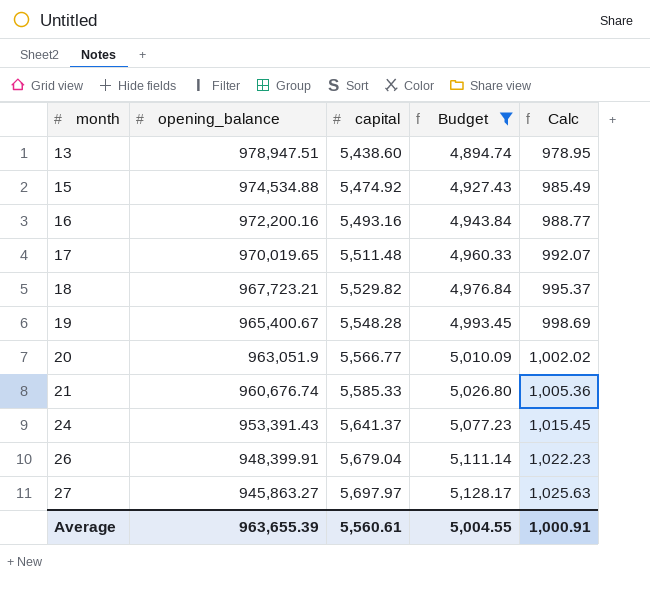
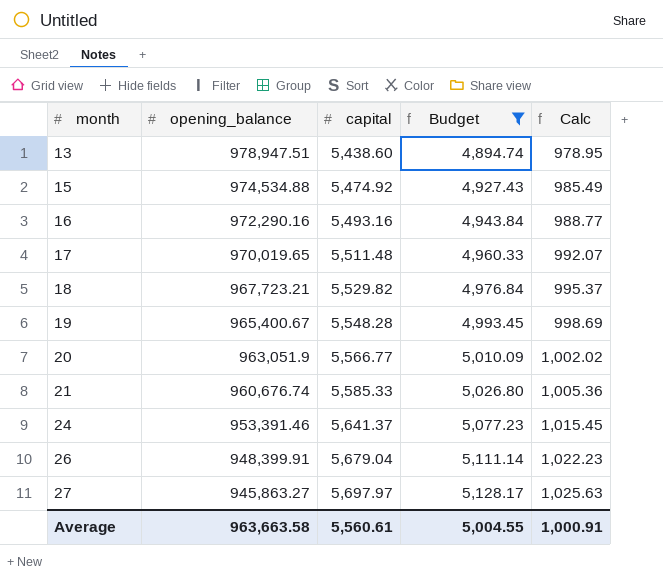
16 | opening_balance: 972,200.16 -> 972,290.16
24 | opening_balance: 953,391.43 -> 953,391.46
Average | opening_balance: 963,655.39 -> 963,663.58

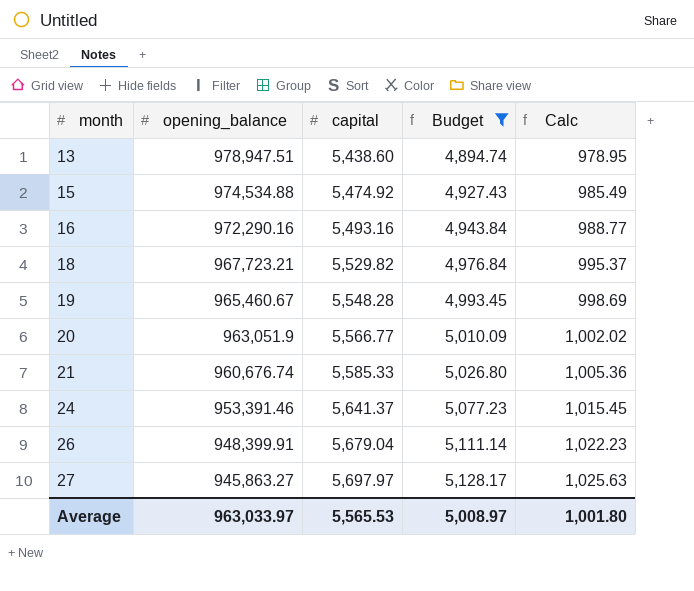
row 17: 970,019.65 | 5,511.48 | 4,960.33 | 992.07 -> none
19 | opening_balance: 965,400.67 -> 965,460.67
Average | opening_balance: 963,663.58 -> 963,033.97
Average | capital: 5,560.61 -> 5,565.53
Average | Budget: 5,004.55 -> 5,008.97
Average | Calc: 1,000.91 -> 1,001.80

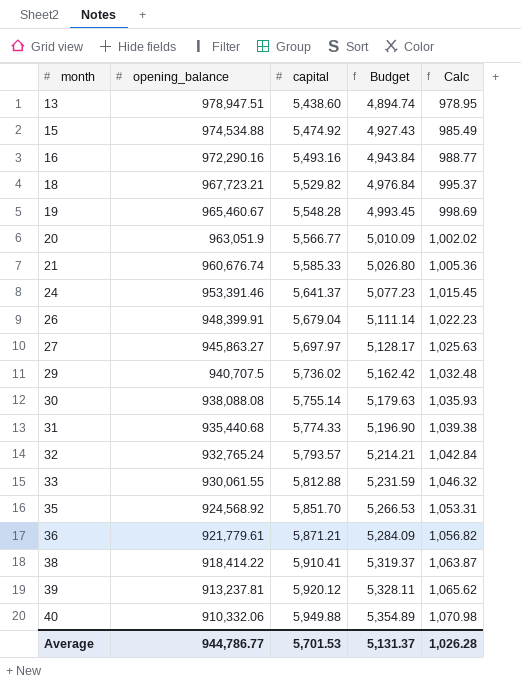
filter: Budget <= 5,128.17 -> none
Average | opening_balance: 963,033.97 -> 944,786.77
Average | capital: 5,565.53 -> 5,701.53
Average | Budget: 5,008.97 -> 5,131.37
Average | Calc: 1,001.80 -> 1,026.28

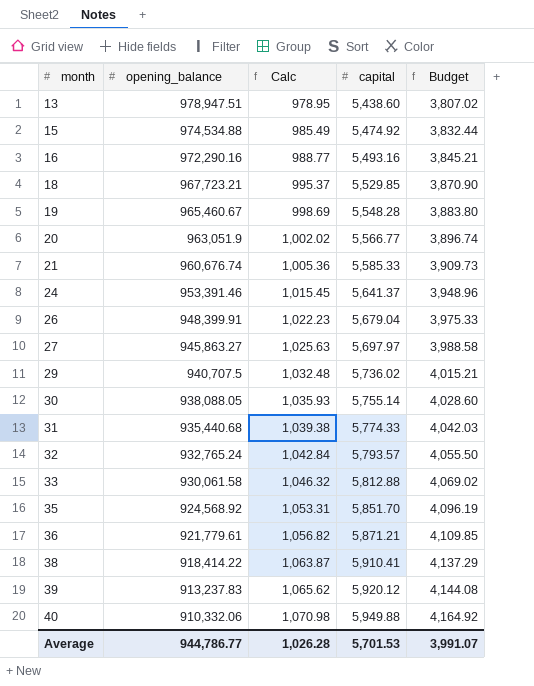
column Calc | position: 5 -> 3
column Budget | formula: [capital] * 0.9 -> [capital] * 0.7
18 | capital: 5,529.82 -> 5,529.85
30 | opening_balance: 938,088.08 -> 938,088.05
33 | opening_balance: 930,061.55 -> 930,061.58
39 | opening_balance: 913,237.81 -> 913,237.83
Average | Budget: 5,131.37 -> 3,991.07

